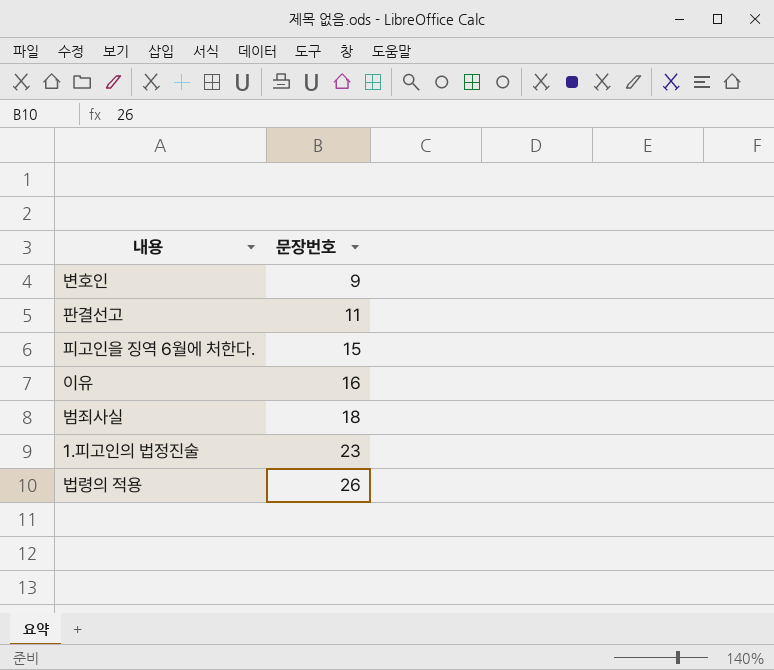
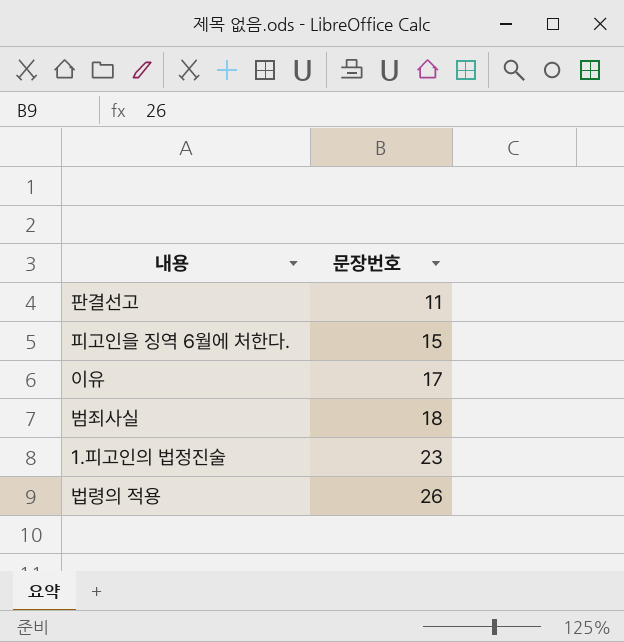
row 변호인: 9 -> none
이유 | 문장번호: 16 -> 17

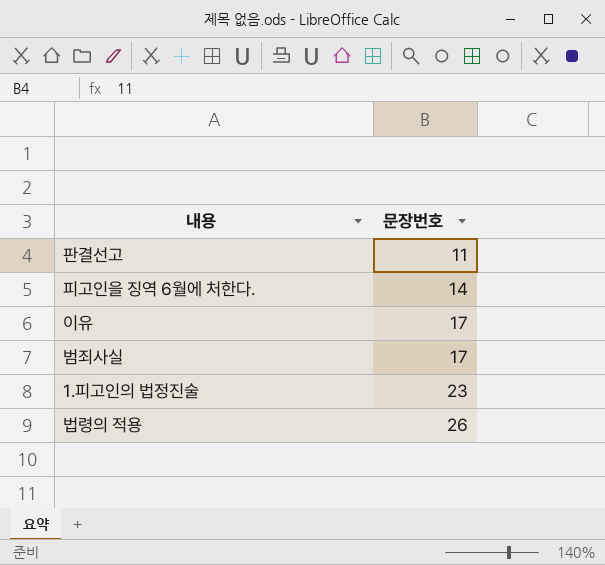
피고인을 징역 6월에 처한다. | 문장번호: 15 -> 14
범죄사실 | 문장번호: 18 -> 17

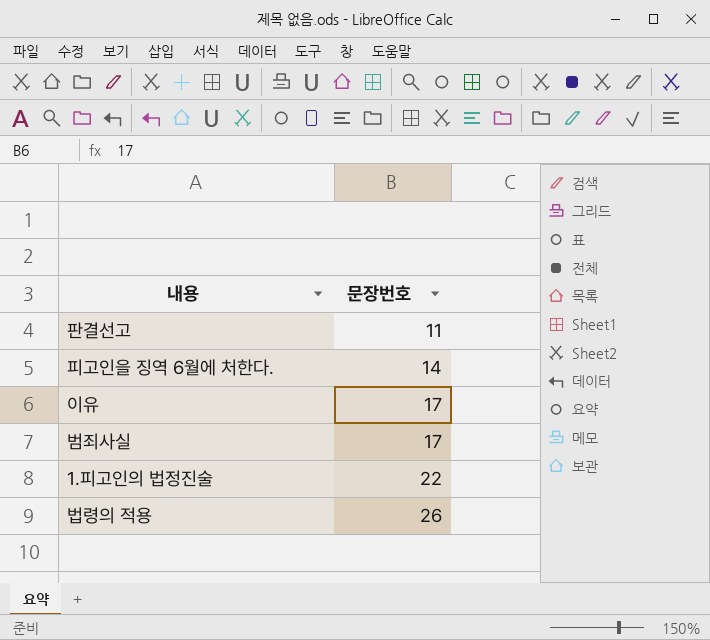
1.피고인의 법정진술 | 문장번호: 23 -> 22

